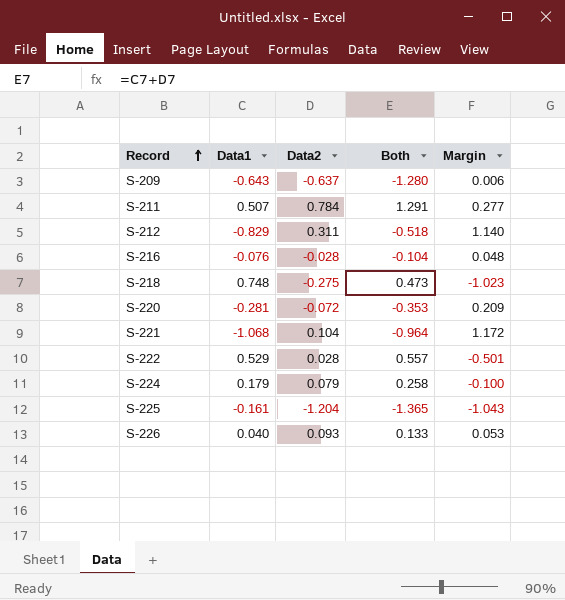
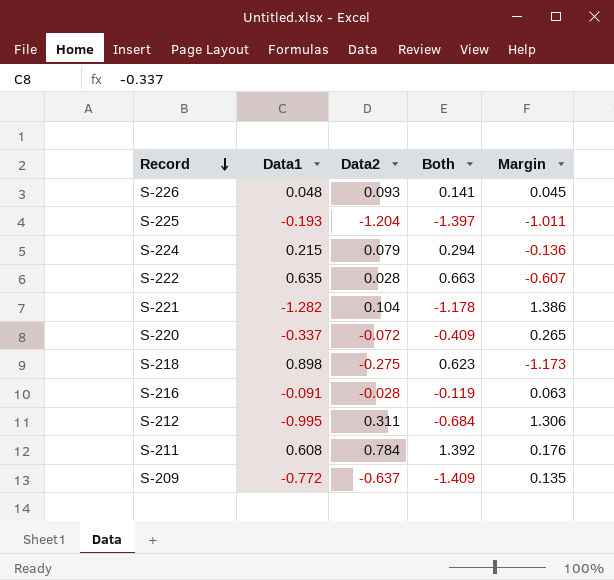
row order: Record ascending -> Record descending
S-226 | Data1: 0.040 -> 0.048
S-226 | Both: 0.133 -> 0.141
S-226 | Margin: 0.053 -> 0.045
S-225 | Data1: -0.161 -> -0.193
S-225 | Both: -1.365 -> -1.397
S-225 | Margin: -1.043 -> -1.011
S-224 | Data1: 0.179 -> 0.215
S-224 | Both: 0.258 -> 0.294
S-224 | Margin: -0.100 -> -0.136
S-222 | Data1: 0.529 -> 0.635
S-222 | Both: 0.557 -> 0.663
S-222 | Margin: -0.501 -> -0.607
S-221 | Data1: -1.068 -> -1.282
S-221 | Both: -0.964 -> -1.178
S-221 | Margin: 1.172 -> 1.386
S-220 | Data1: -0.281 -> -0.337
S-220 | Both: -0.353 -> -0.409
S-220 | Margin: 0.209 -> 0.265
S-218 | Data1: 0.748 -> 0.898
S-218 | Both: 0.473 -> 0.623
S-218 | Margin: -1.023 -> -1.173
S-216 | Data1: -0.076 -> -0.091
S-216 | Both: -0.104 -> -0.119
S-216 | Margin: 0.048 -> 0.063
S-212 | Data1: -0.829 -> -0.995
S-212 | Both: -0.518 -> -0.684
S-212 | Margin: 1.140 -> 1.306
S-211 | Data1: 0.507 -> 0.608
S-211 | Both: 1.291 -> 1.392
S-211 | Margin: 0.277 -> 0.176
S-209 | Data1: -0.643 -> -0.772
S-209 | Both: -1.280 -> -1.409
S-209 | Margin: 0.006 -> 0.135

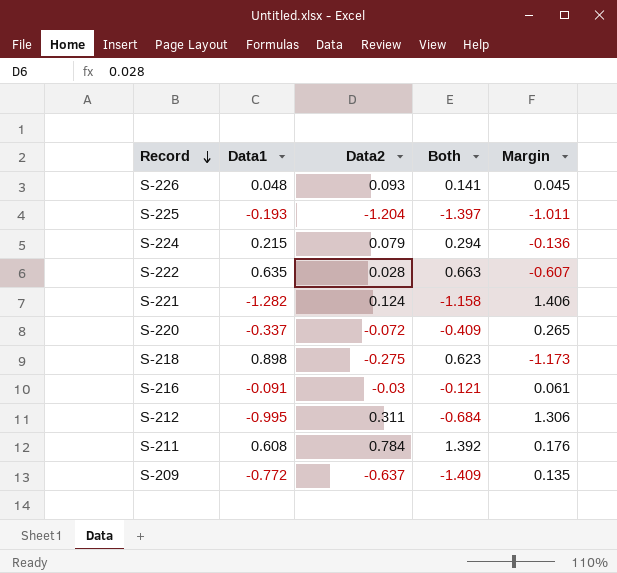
S-221 | Data2: 0.104 -> 0.124
S-221 | Both: -1.178 -> -1.158
S-221 | Margin: 1.386 -> 1.406
S-216 | Data2: -0.028 -> -0.03
S-216 | Both: -0.119 -> -0.121
S-216 | Margin: 0.063 -> 0.061

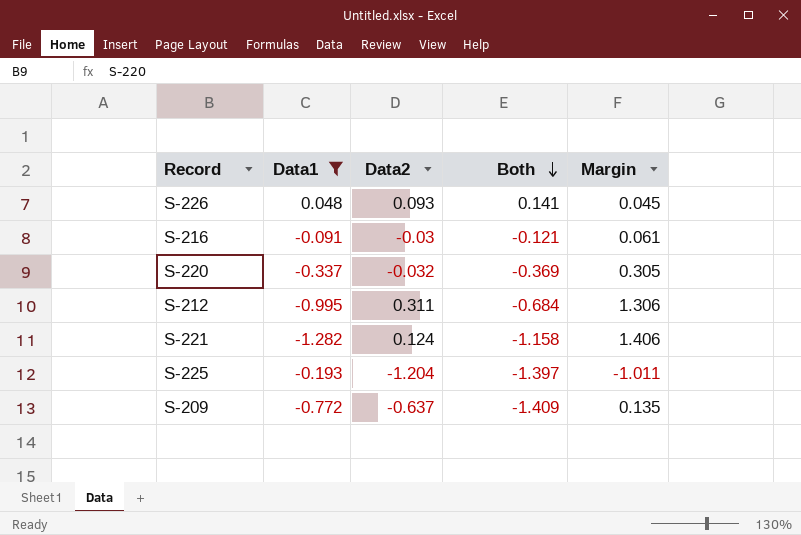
filter: none -> Data1 <= 0.048
row order: Record descending -> Both descending
S-220 | Data2: -0.072 -> -0.032
S-220 | Both: -0.409 -> -0.369
S-220 | Margin: 0.265 -> 0.305

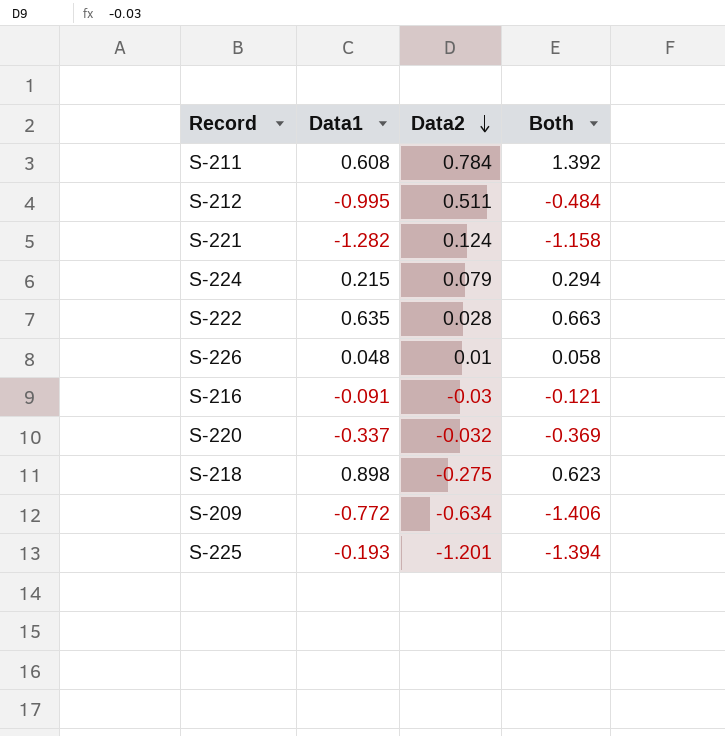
filter: Data1 <= 0.048 -> none
row order: Both descending -> Data2 descending
column Margin | formula: [Data2] - [Data1] -> none
S-212 | Data2: 0.311 -> 0.511
S-212 | Both: -0.684 -> -0.484
S-226 | Data2: 0.093 -> 0.01
S-226 | Both: 0.141 -> 0.058
S-209 | Data2: -0.637 -> -0.634
S-209 | Both: -1.409 -> -1.406
S-225 | Data2: -1.204 -> -1.201
S-225 | Both: -1.397 -> -1.394

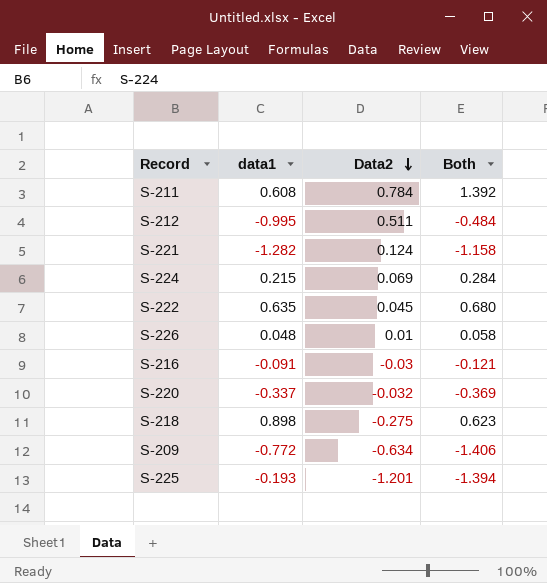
column name: Data1 -> data1
S-224 | Data2: 0.079 -> 0.069
S-224 | Both: 0.294 -> 0.284
S-222 | Data2: 0.028 -> 0.045
S-222 | Both: 0.663 -> 0.680

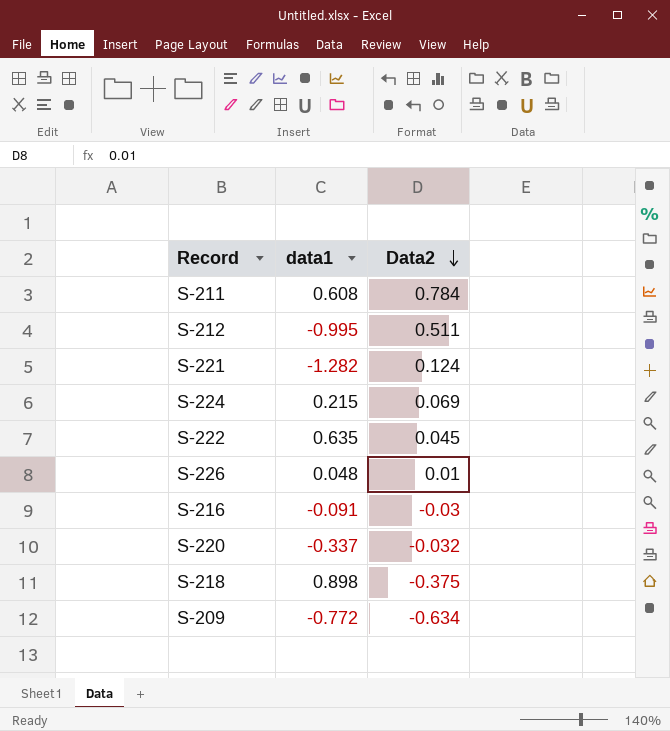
column Both | formula: [data1] + [Data2] -> none
row S-225: -0.193 | -1.201 | -1.394 -> none
S-218 | Data2: -0.275 -> -0.375

